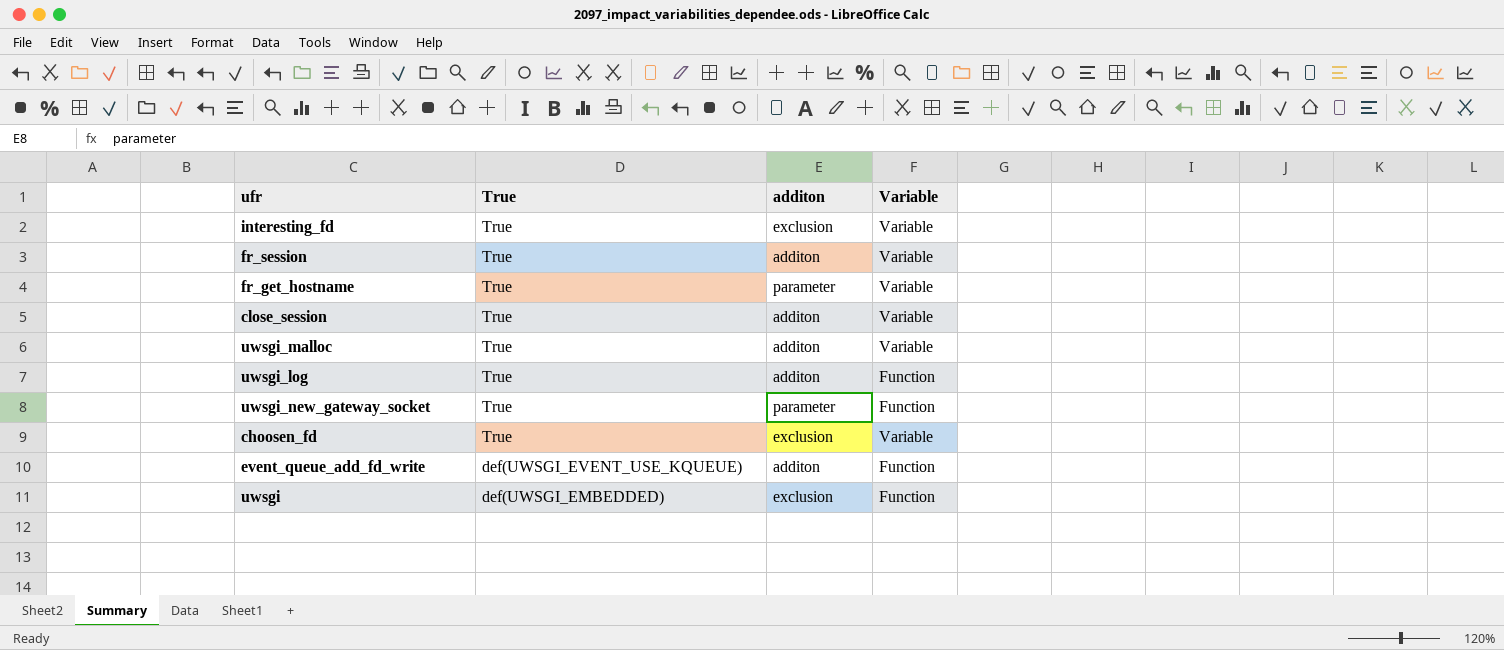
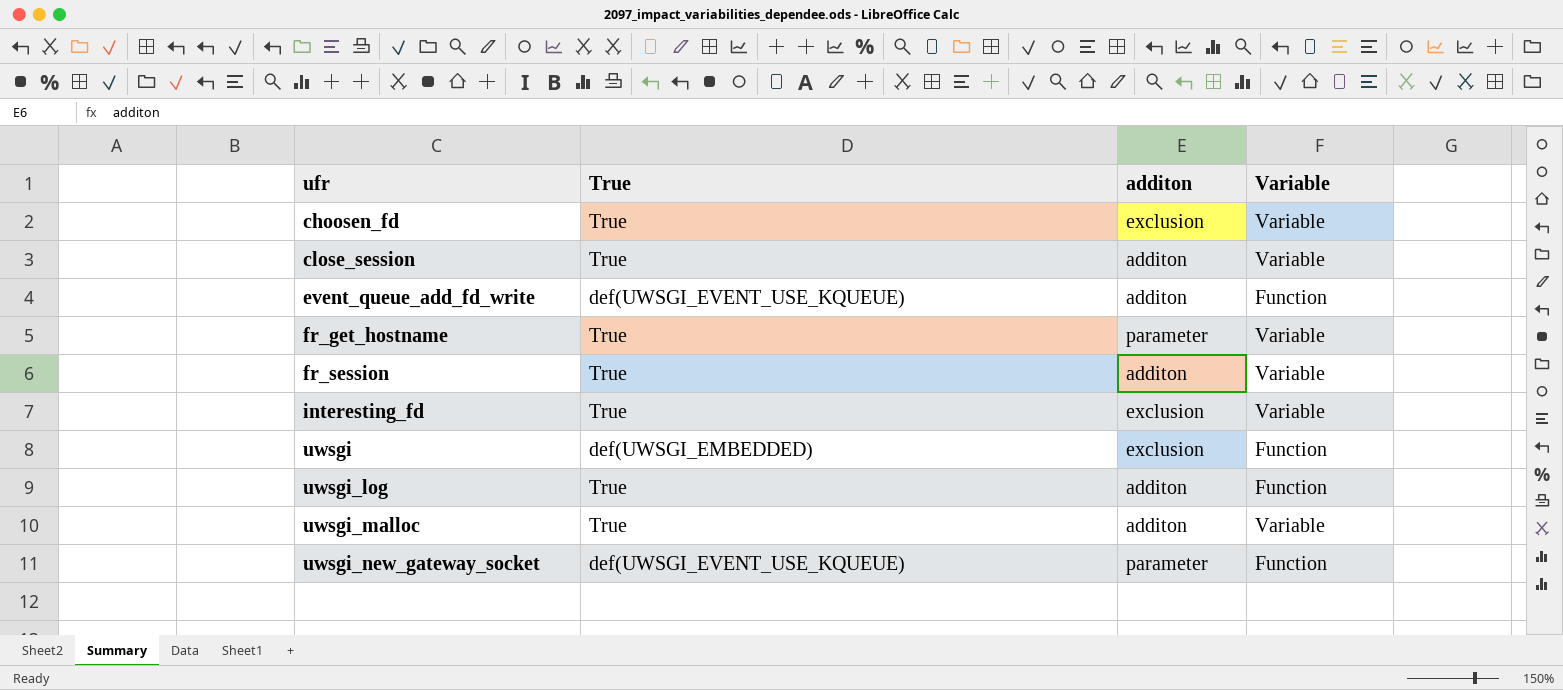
row order: True descending -> ufr ascending
uwsgi_new_gateway_socket | True: True -> def(UWSGI_EVENT_USE_KQUEUE)

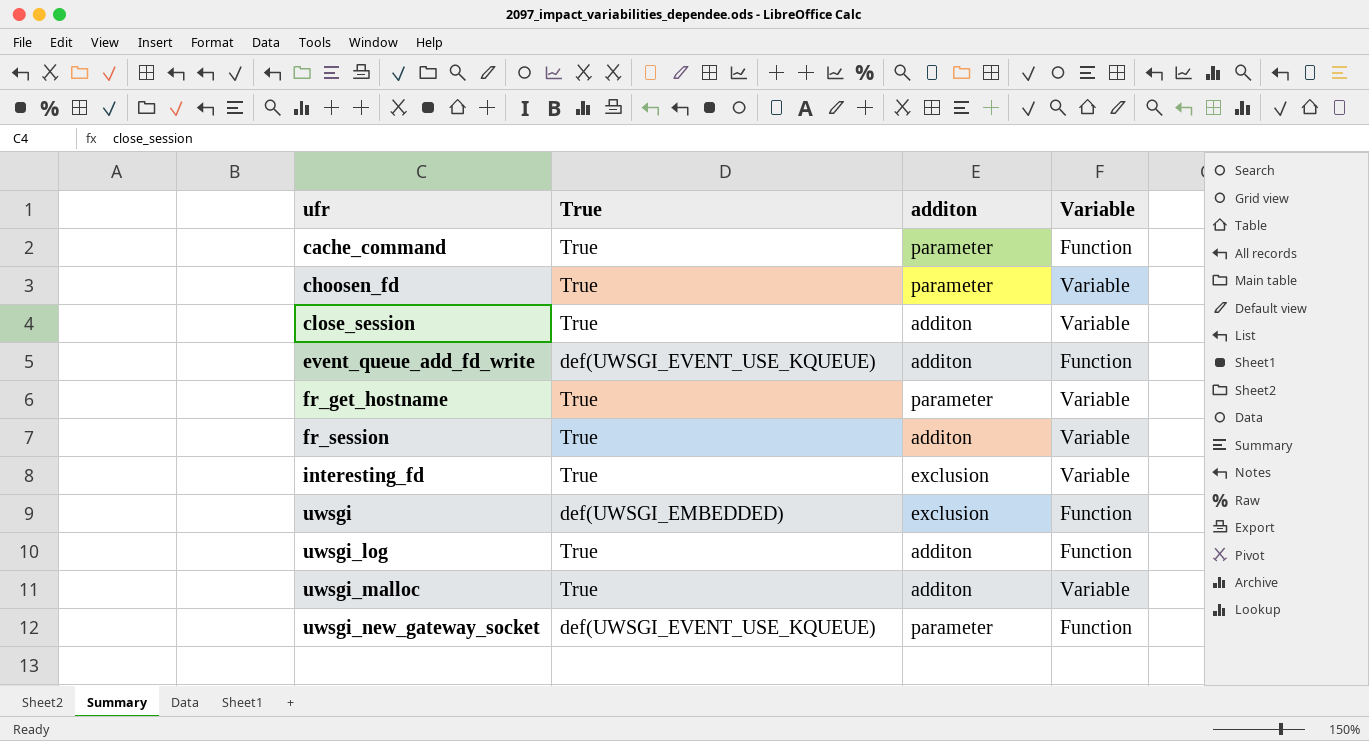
row cache_command: none -> True | parameter | Function
choosen_fd | additon: exclusion -> parameter

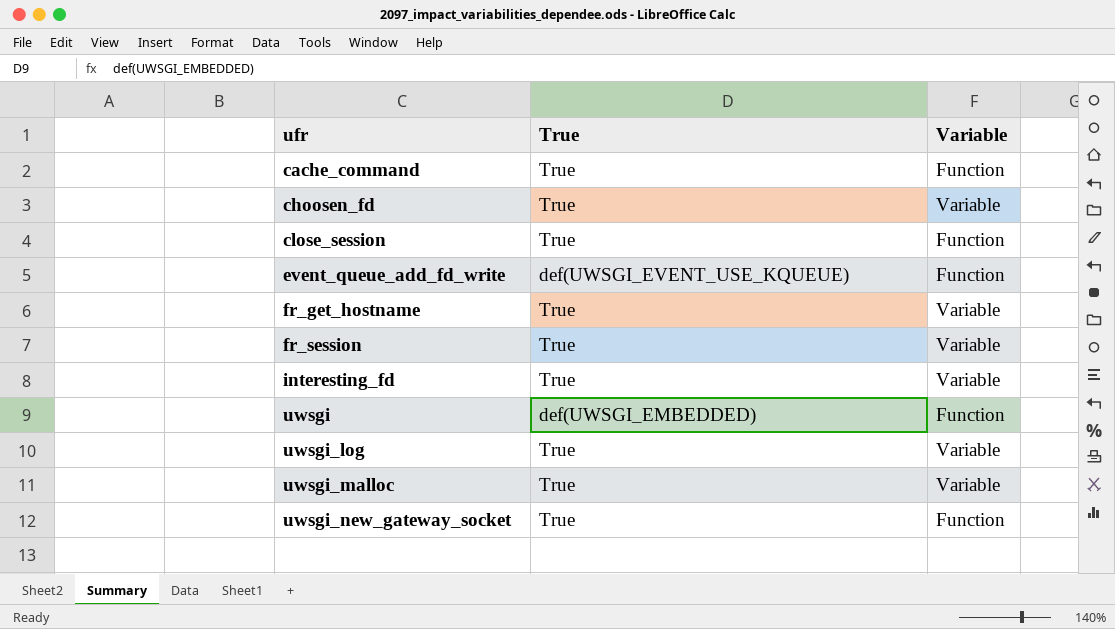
column additon | position: 3 -> none
close_session | Variable: Variable -> Function
uwsgi_log | Variable: Function -> Variable
uwsgi_new_gateway_socket | True: def(UWSGI_EVENT_USE_KQUEUE) -> True

